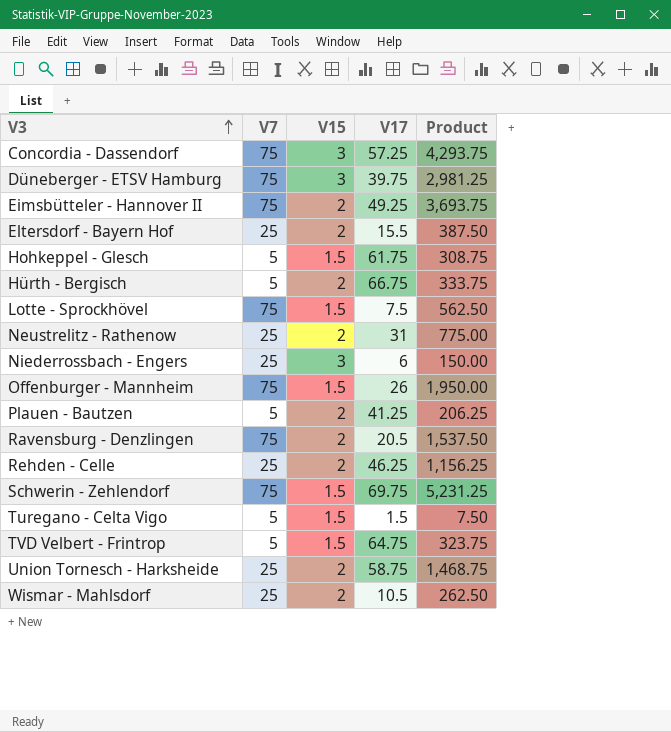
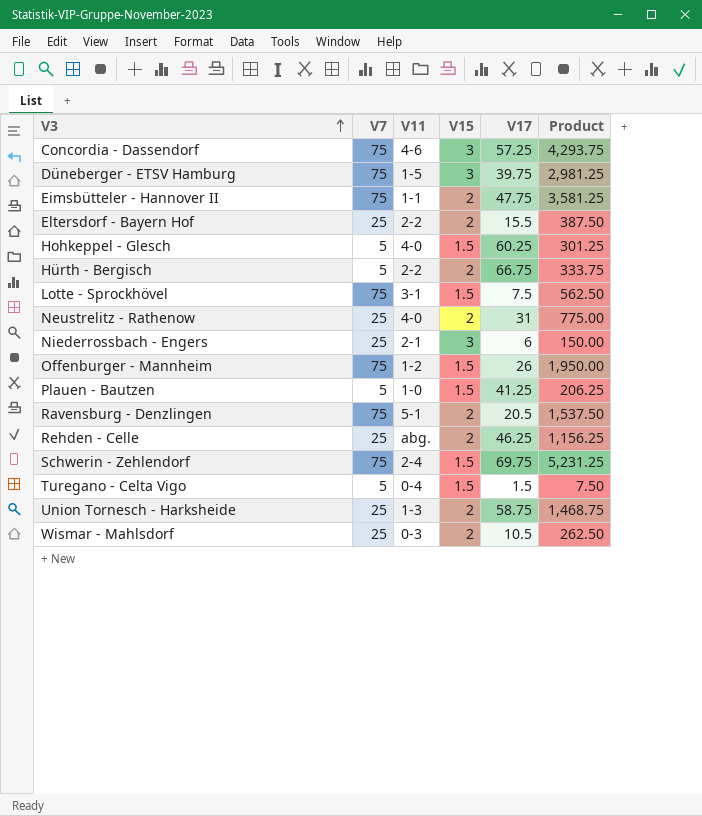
column V11 | position: none -> 3
row TVD Velbert - Frintrop: 5 | 1.5 | 64.75 | 323.75 -> none
Eimsbütteler - Hannover II | V17: 49.25 -> 47.75
Eimsbütteler - Hannover II | Product: 3,693.75 -> 3,581.25
Hohkeppel - Glesch | V17: 61.75 -> 60.25
Hohkeppel - Glesch | Product: 308.75 -> 301.25
Plauen - Bautzen | V15: 2 -> 1.5

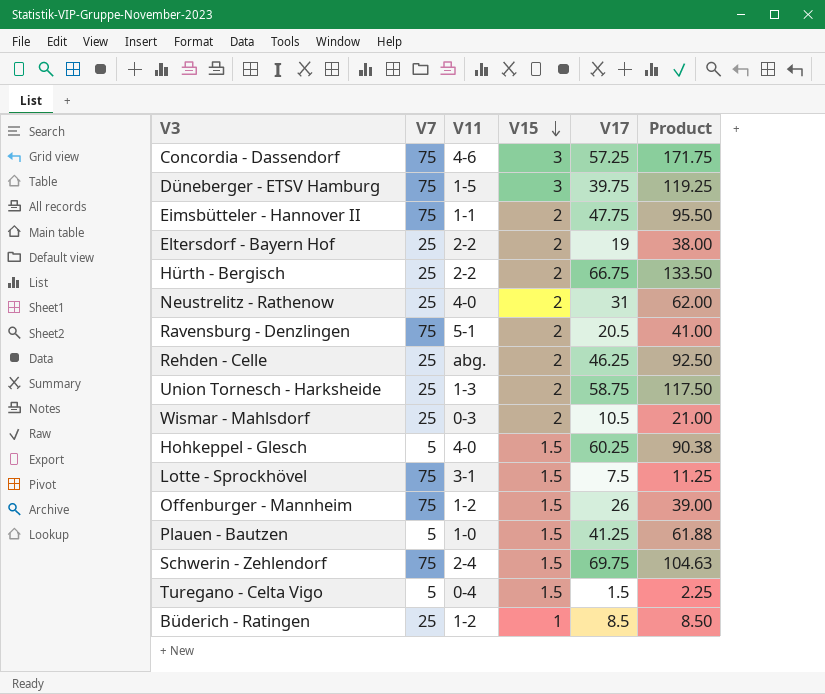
row order: V3 ascending -> V15 descending
column Product | formula: [V7] * [V17] -> [V15] * [V17]
row Niederrossbach - Engers: 25 | 2-1 | 3 | 6 | 150.00 -> none
Eltersdorf - Bayern Hof | V17: 15.5 -> 19
Hürth - Bergisch | V7: 5 -> 25
row Büderich - Ratingen: none -> 25 | 1-2 | 1 | 8.5 | 8.50

